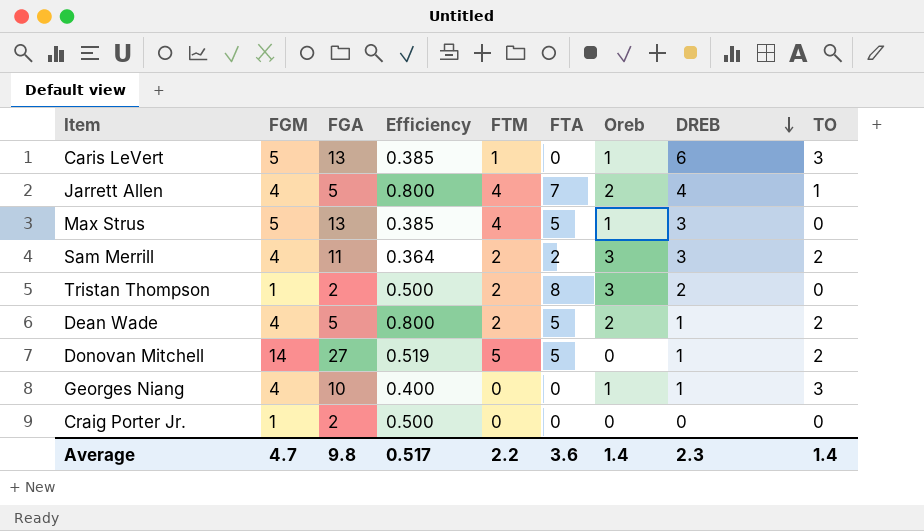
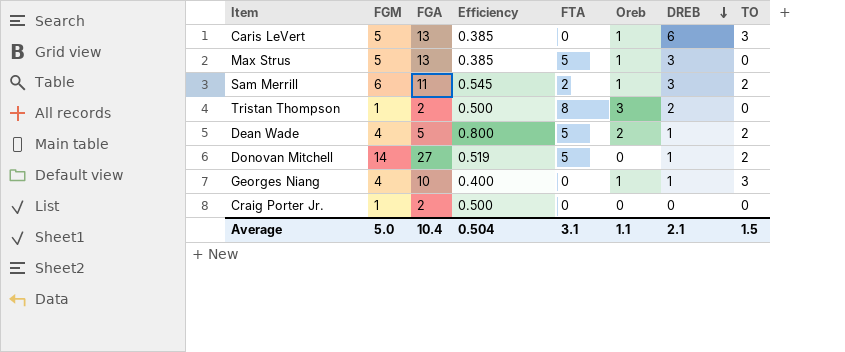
column FTM | position: 5 -> none
row Jarrett Allen: 4 | 5 | 0.800 | 4 | 7 | 2 | 4 | 1 -> none
Sam Merrill | FGM: 4 -> 6
Sam Merrill | Efficiency: 0.364 -> 0.545
Sam Merrill | Oreb: 3 -> 1
Average | FGM: 4.7 -> 5.0
Average | FGA: 9.8 -> 10.4
Average | Efficiency: 0.517 -> 0.504
Average | FTA: 3.6 -> 3.1
Average | Oreb: 1.4 -> 1.1
Average | DREB: 2.3 -> 2.1
Average | TO: 1.4 -> 1.5

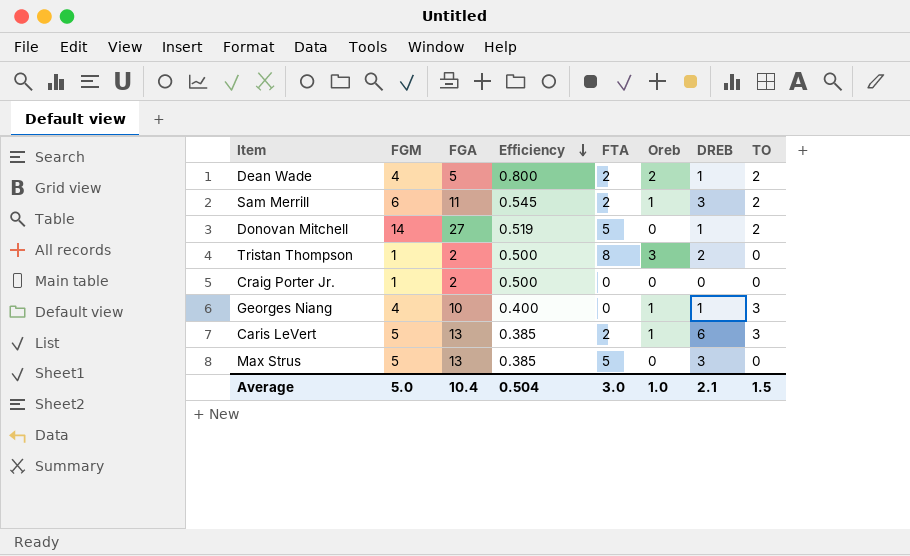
row order: DREB descending -> Efficiency descending
Dean Wade | FTA: 5 -> 2
Caris LeVert | FTA: 0 -> 2
Max Strus | Oreb: 1 -> 0
Average | FTA: 3.1 -> 3.0
Average | Oreb: 1.1 -> 1.0

